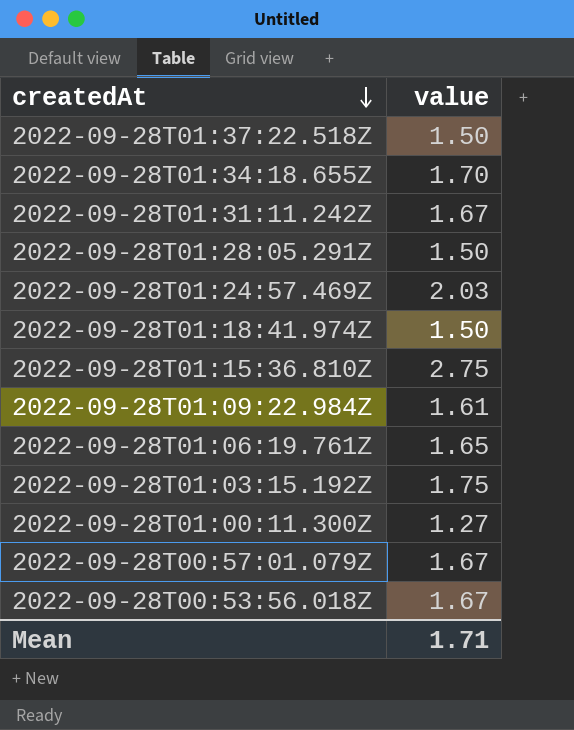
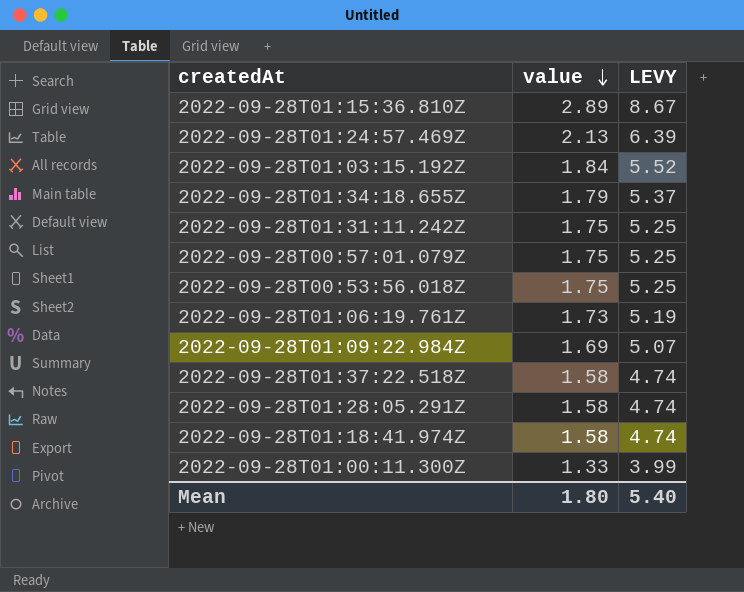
row order: createdAt descending -> value descending
column LEVY | formula: none -> [value] * 3
2022-09-28T01:15:36.810Z | value: 2.75 -> 2.89
2022-09-28T01:24:57.469Z | value: 2.03 -> 2.13
2022-09-28T01:03:15.192Z | value: 1.75 -> 1.84
2022-09-28T01:34:18.655Z | value: 1.70 -> 1.79
2022-09-28T01:31:11.242Z | value: 1.67 -> 1.75
2022-09-28T00:57:01.079Z | value: 1.67 -> 1.75
2022-09-28T00:53:56.018Z | value: 1.67 -> 1.75
2022-09-28T01:06:19.761Z | value: 1.65 -> 1.73
2022-09-28T01:09:22.984Z | value: 1.61 -> 1.69
2022-09-28T01:37:22.518Z | value: 1.50 -> 1.58
2022-09-28T01:28:05.291Z | value: 1.50 -> 1.58
2022-09-28T01:18:41.974Z | value: 1.50 -> 1.58
2022-09-28T01:00:11.300Z | value: 1.27 -> 1.33
Mean | value: 1.71 -> 1.80

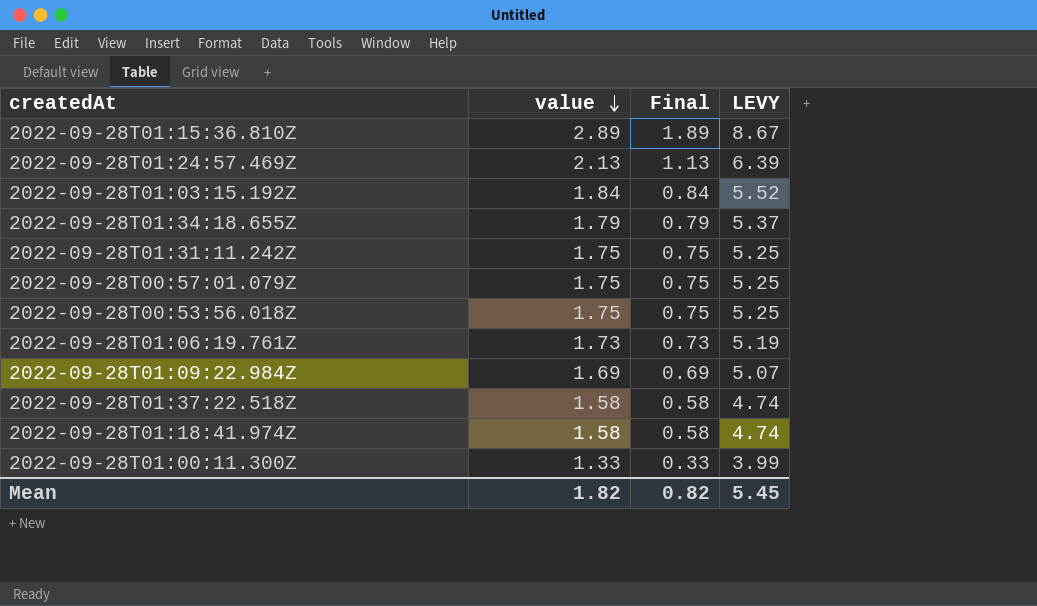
column Final | formula: none -> [value] - 1
row 2022-09-28T01:28:05.291Z: 1.58 | 4.74 -> none
Mean | value: 1.80 -> 1.82
Mean | LEVY: 5.40 -> 5.45

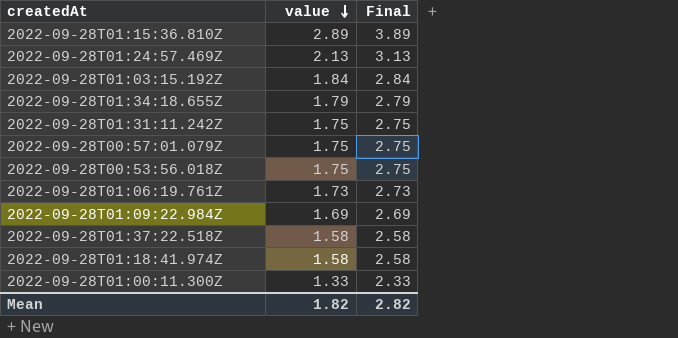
column LEVY | formula: [value] * 3 -> none
column Final | formula: [value] - 1 -> [value] + 1
Mean | Final: 0.82 -> 2.82

